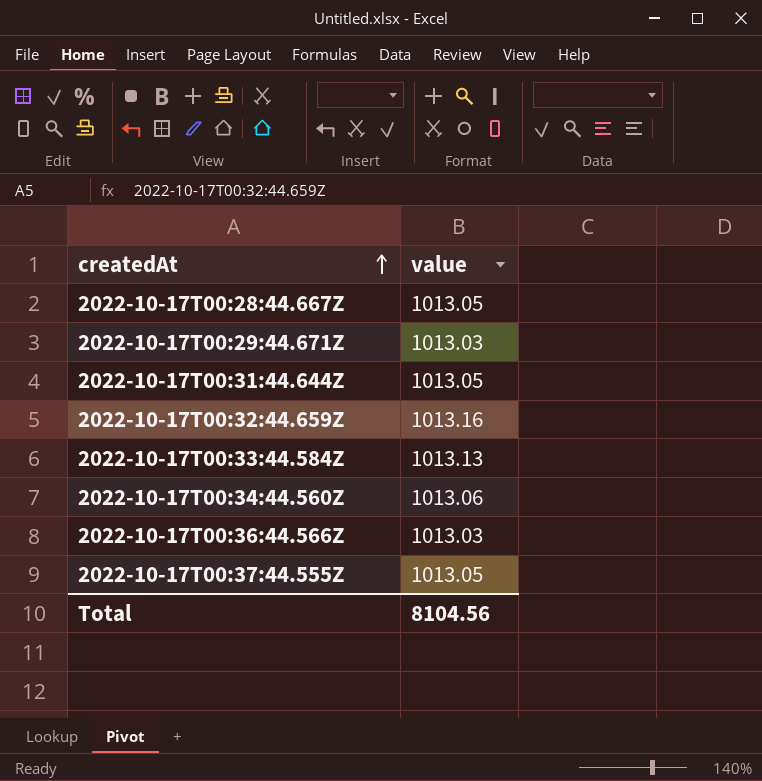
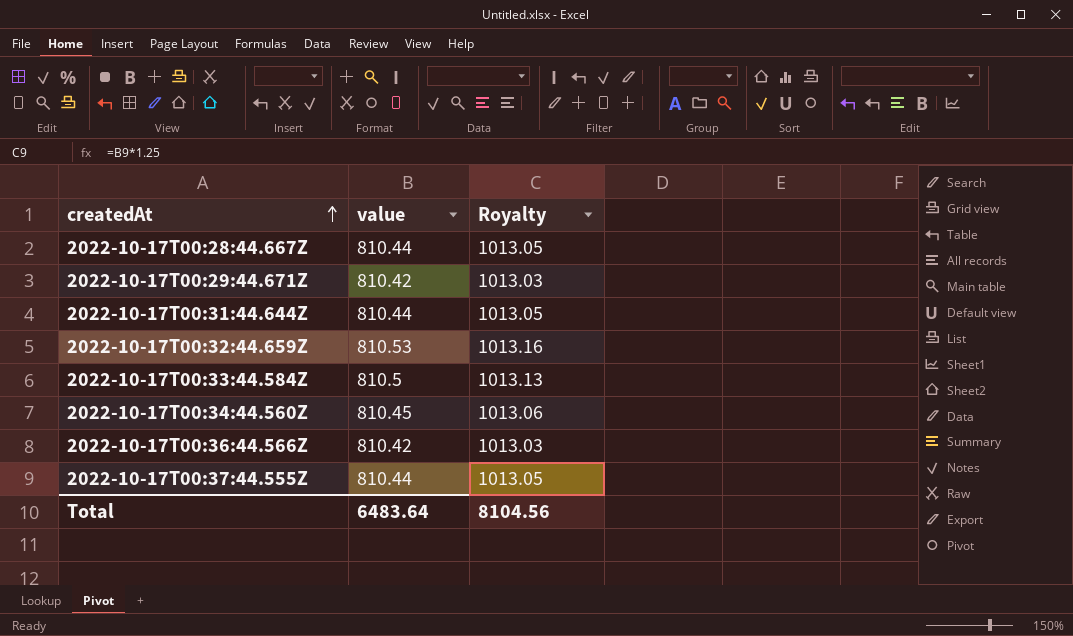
column Royalty | formula: none -> [value] * 1.25
2022-10-17T00:28:44.667Z | value: 1013.05 -> 810.44
2022-10-17T00:29:44.671Z | value: 1013.03 -> 810.42
2022-10-17T00:31:44.644Z | value: 1013.05 -> 810.44
2022-10-17T00:32:44.659Z | value: 1013.16 -> 810.53
2022-10-17T00:33:44.584Z | value: 1013.13 -> 810.5
2022-10-17T00:34:44.560Z | value: 1013.06 -> 810.45
2022-10-17T00:36:44.566Z | value: 1013.03 -> 810.42
2022-10-17T00:37:44.555Z | value: 1013.05 -> 810.44
Total | value: 8104.56 -> 6483.64

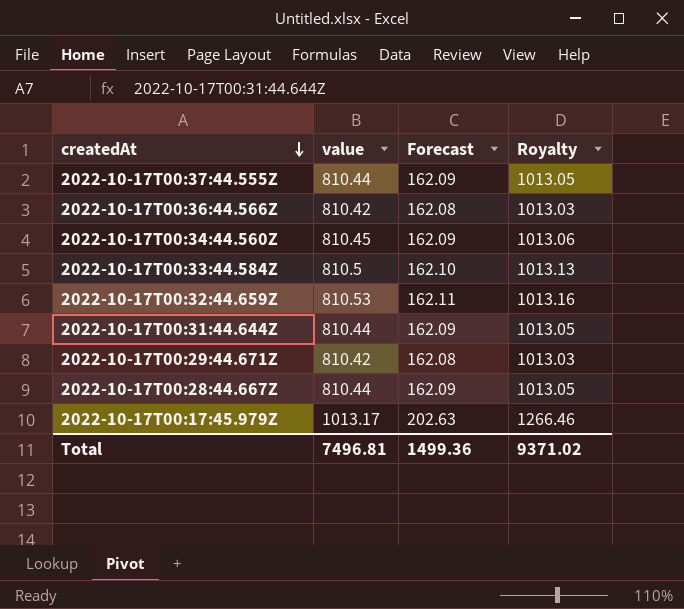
row order: createdAt ascending -> createdAt descending
column Forecast | formula: none -> [value] * 0.2
row 2022-10-17T00:17:45.979Z: none -> 1013.17 | 202.63 | 1266.46
Total | value: 6483.64 -> 7496.81
Total | Royalty: 8104.56 -> 9371.02

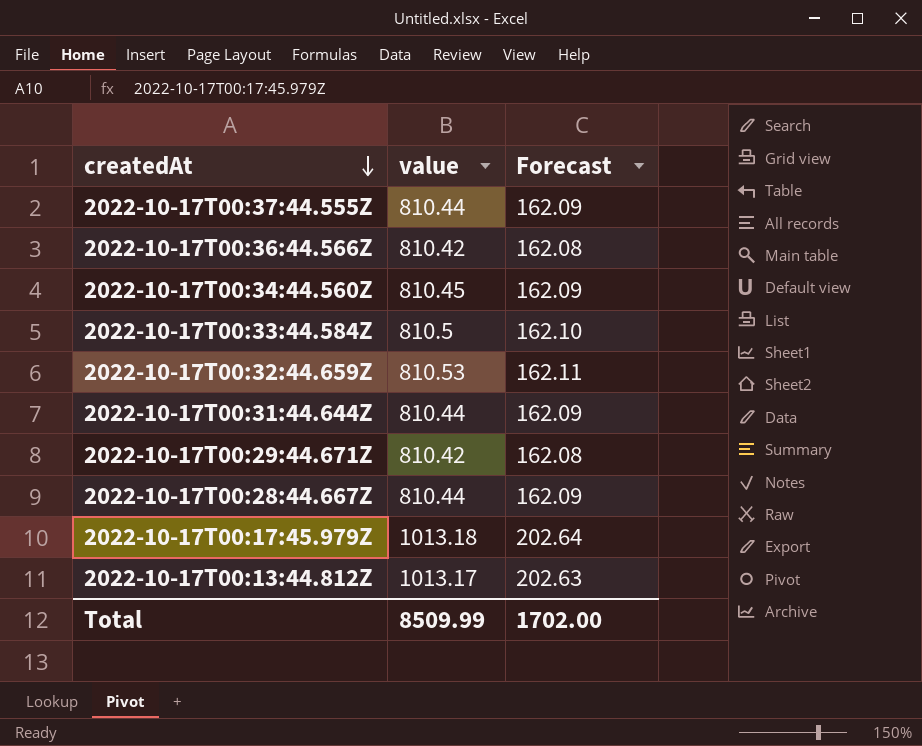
column Royalty | formula: [value] * 1.25 -> none
2022-10-17T00:17:45.979Z | value: 1013.17 -> 1013.18
2022-10-17T00:17:45.979Z | Forecast: 202.63 -> 202.64
row 2022-10-17T00:13:44.812Z: none -> 1013.17 | 202.63
Total | value: 7496.81 -> 8509.99
Total | Forecast: 1499.36 -> 1702.00

